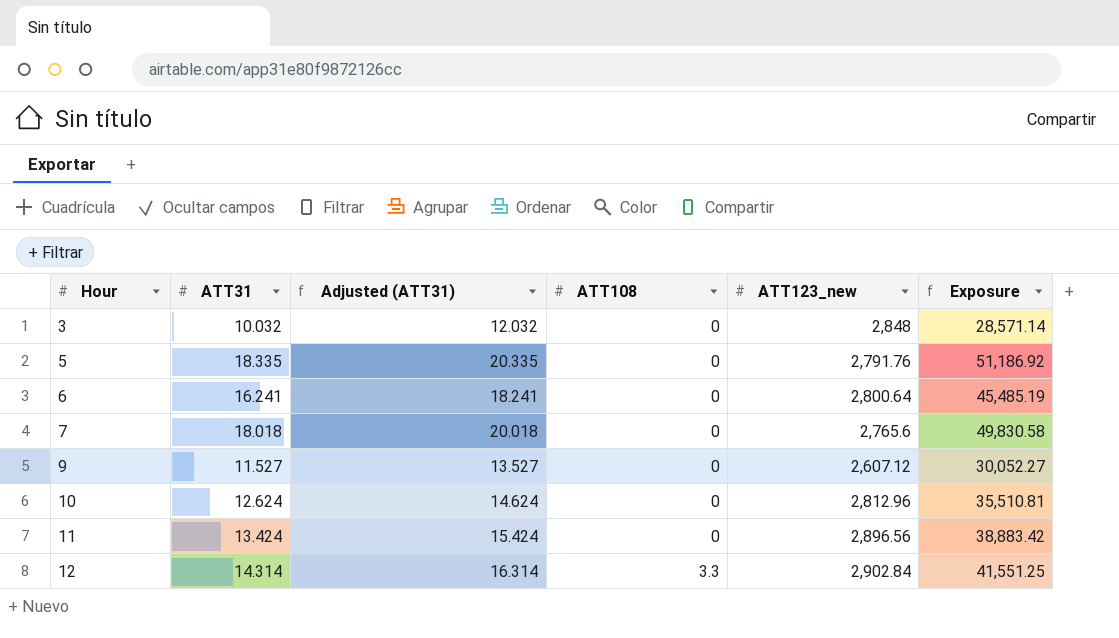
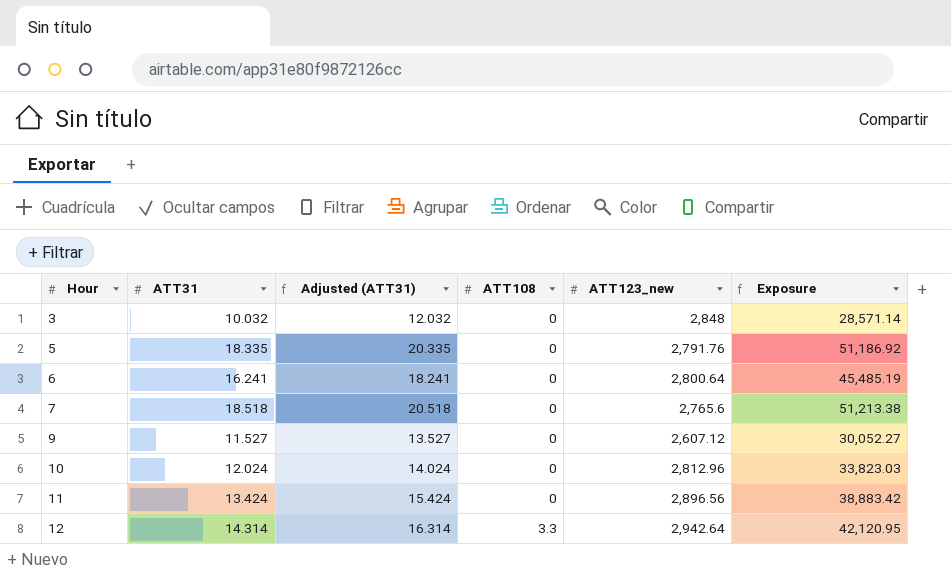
7 | ATT31: 18.018 -> 18.518
7 | Adjusted (ATT31): 20.018 -> 20.518
7 | Exposure: 49,830.58 -> 51,213.38
10 | ATT31: 12.624 -> 12.024
10 | Adjusted (ATT31): 14.624 -> 14.024
10 | Exposure: 35,510.81 -> 33,823.03
12 | ATT123_new: 2,902.84 -> 2,942.64
12 | Exposure: 41,551.25 -> 42,120.95

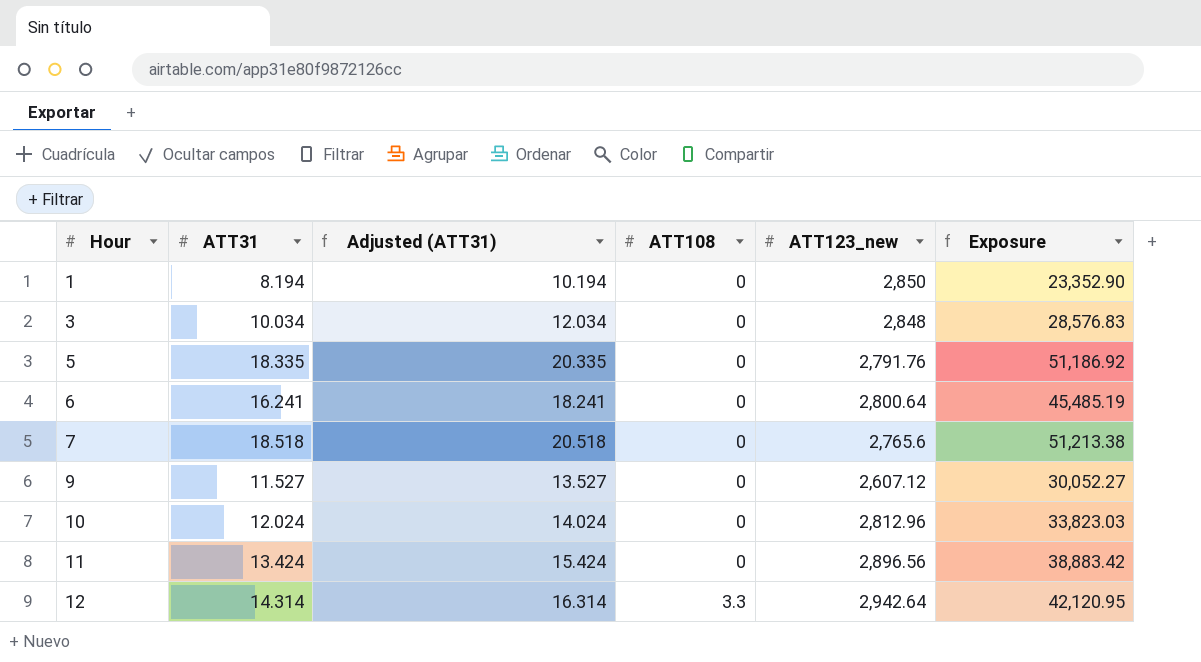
row 1: none -> 8.194 | 10.194 | 0 | 2,850 | 23,352.90
3 | ATT31: 10.032 -> 10.034
3 | Adjusted (ATT31): 12.032 -> 12.034
3 | Exposure: 28,571.14 -> 28,576.83

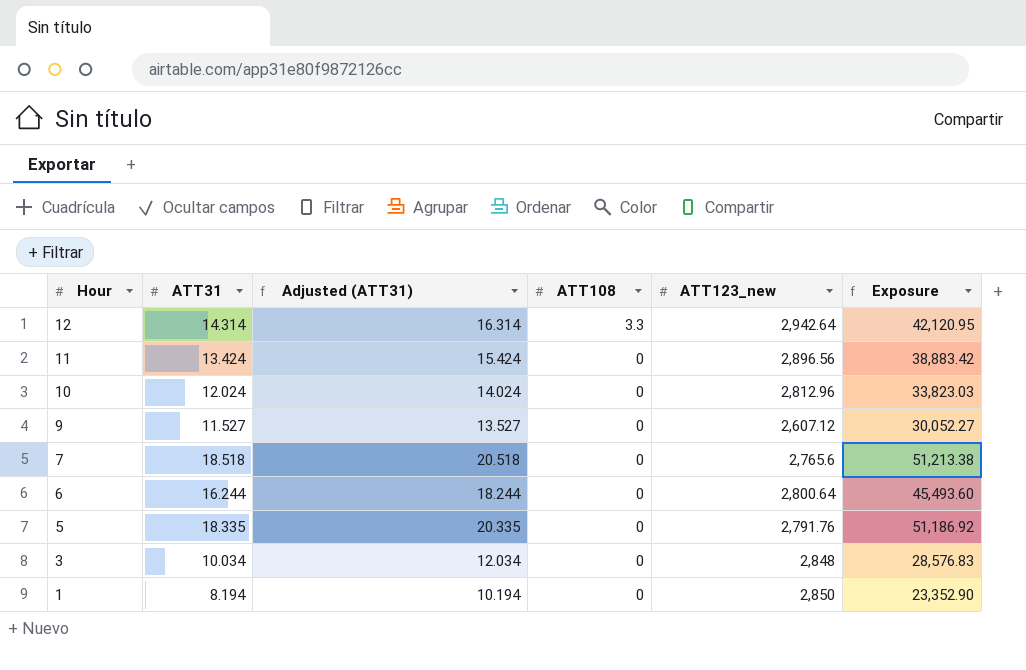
row order: Hour ascending -> Hour descending
6 | ATT31: 16.241 -> 16.244
6 | Adjusted (ATT31): 18.241 -> 18.244
6 | Exposure: 45,485.19 -> 45,493.60

